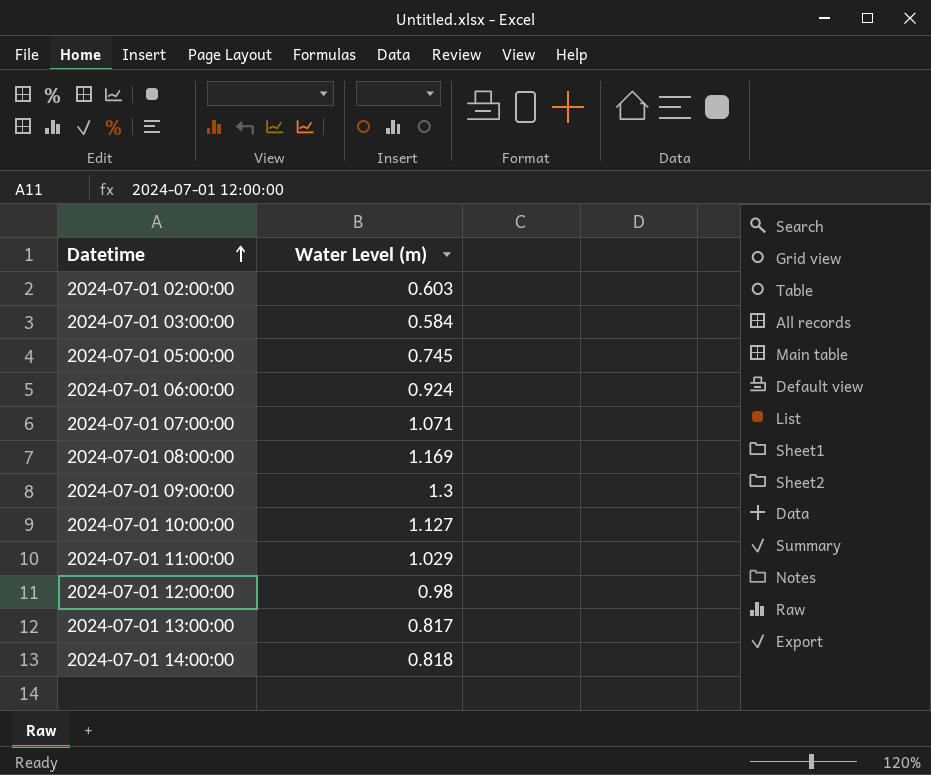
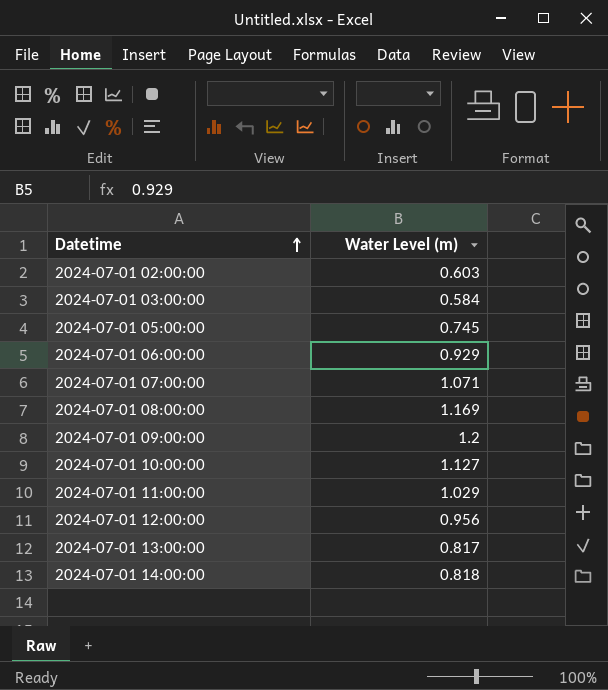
2024-07-01 06:00:00 | Water Level (m): 0.924 -> 0.929
2024-07-01 09:00:00 | Water Level (m): 1.3 -> 1.2
2024-07-01 12:00:00 | Water Level (m): 0.98 -> 0.956

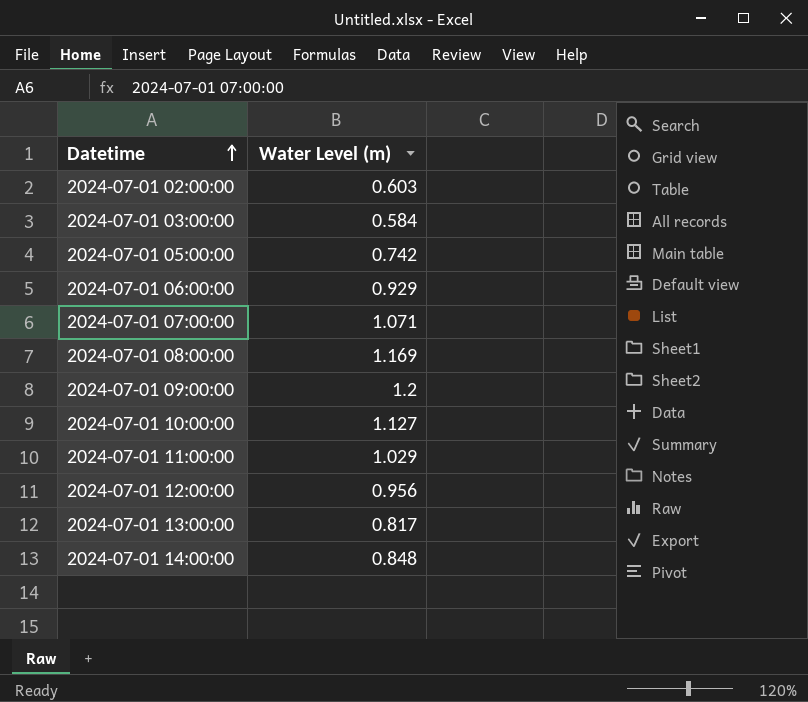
2024-07-01 05:00:00 | Water Level (m): 0.745 -> 0.742
2024-07-01 14:00:00 | Water Level (m): 0.818 -> 0.848

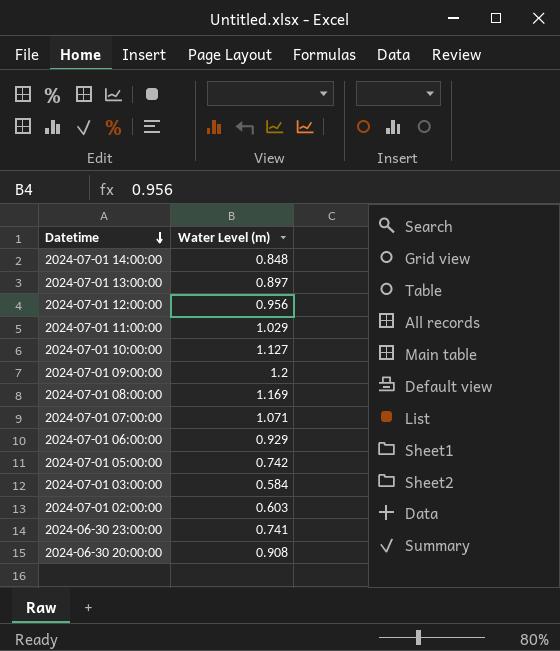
row order: Datetime ascending -> Datetime descending
2024-07-01 13:00:00 | Water Level (m): 0.817 -> 0.897
row 2024-06-30 23:00:00: none -> 0.741
row 2024-06-30 20:00:00: none -> 0.908

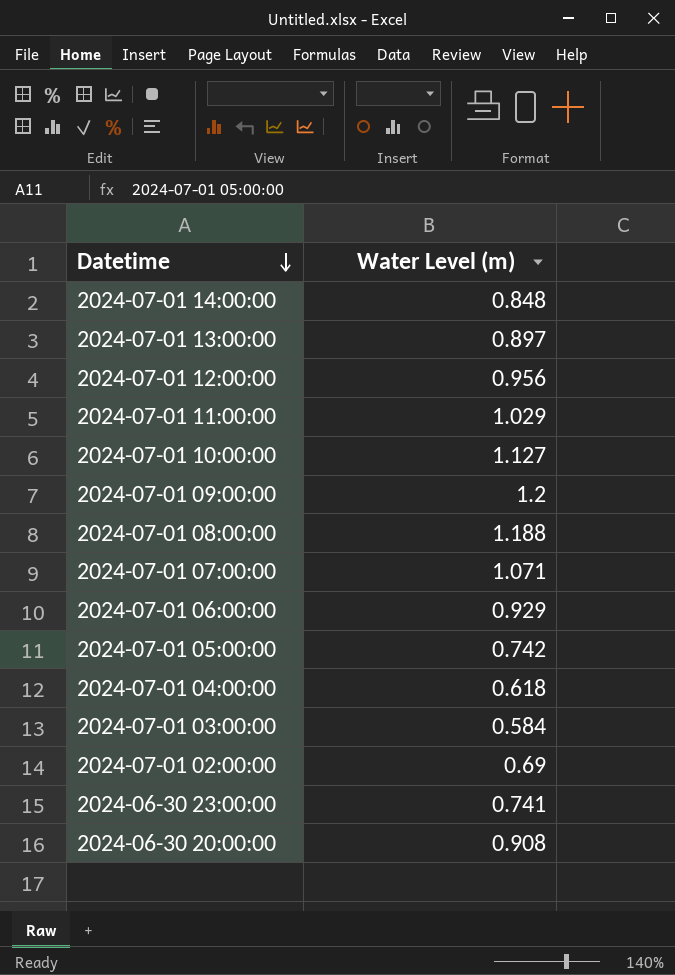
2024-07-01 08:00:00 | Water Level (m): 1.169 -> 1.188
row 2024-07-01 04:00:00: none -> 0.618
2024-07-01 02:00:00 | Water Level (m): 0.603 -> 0.69

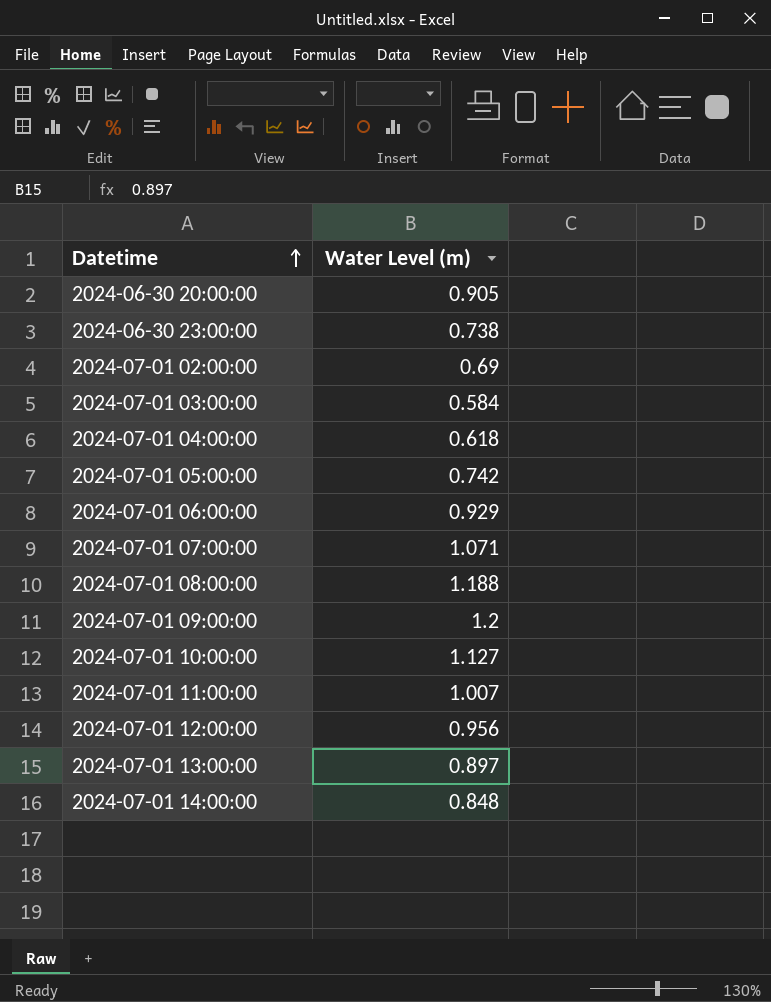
row order: Datetime descending -> Datetime ascending
2024-06-30 20:00:00 | Water Level (m): 0.908 -> 0.905
2024-06-30 23:00:00 | Water Level (m): 0.741 -> 0.738
2024-07-01 11:00:00 | Water Level (m): 1.029 -> 1.007

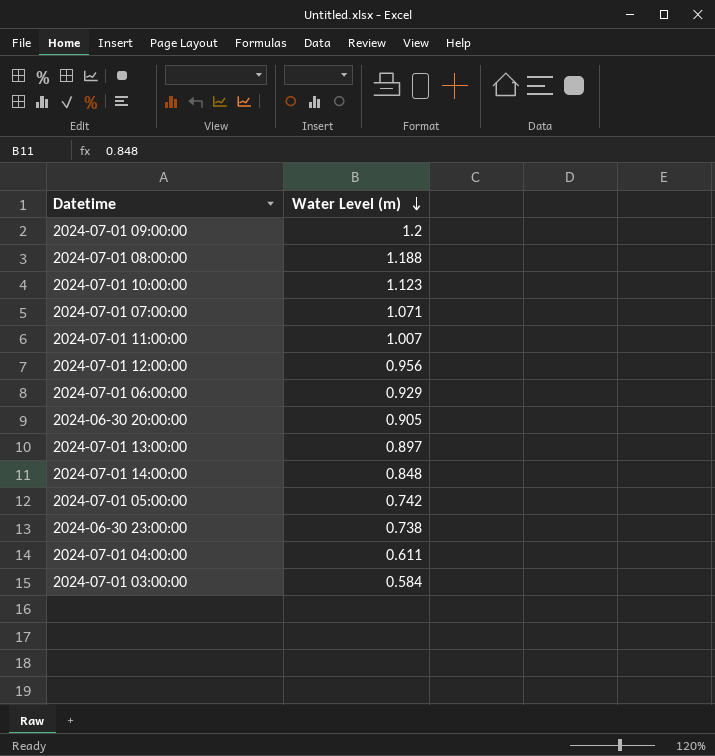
row order: Datetime ascending -> Water Level (m) descending
row 2024-07-01 02:00:00: 0.69 -> none
2024-07-01 10:00:00 | Water Level (m): 1.127 -> 1.123
2024-07-01 04:00:00 | Water Level (m): 0.618 -> 0.611

